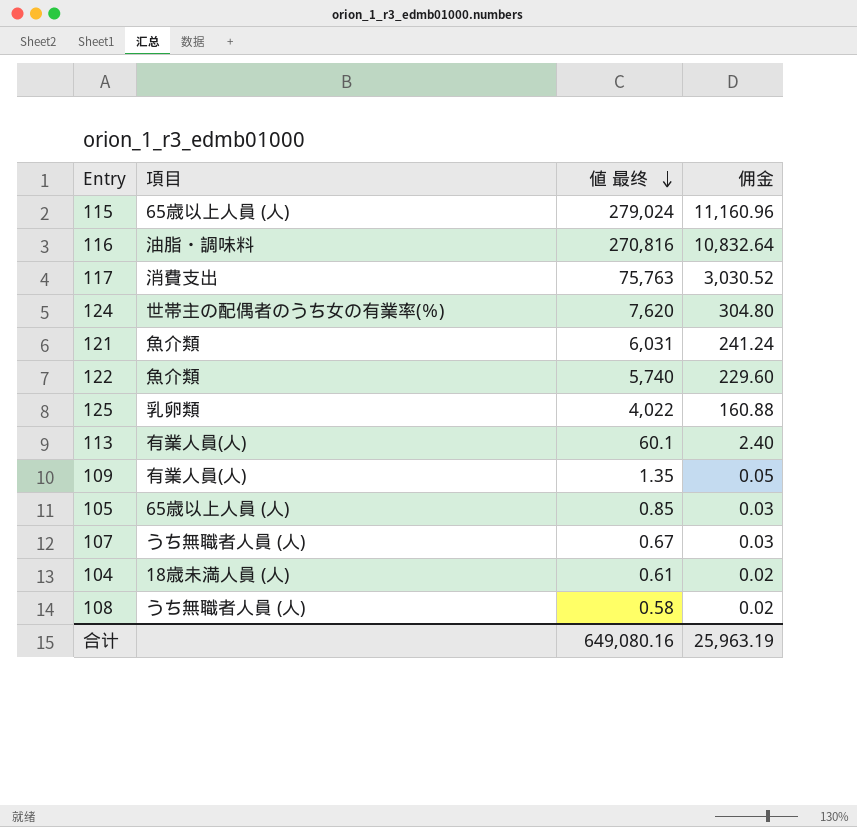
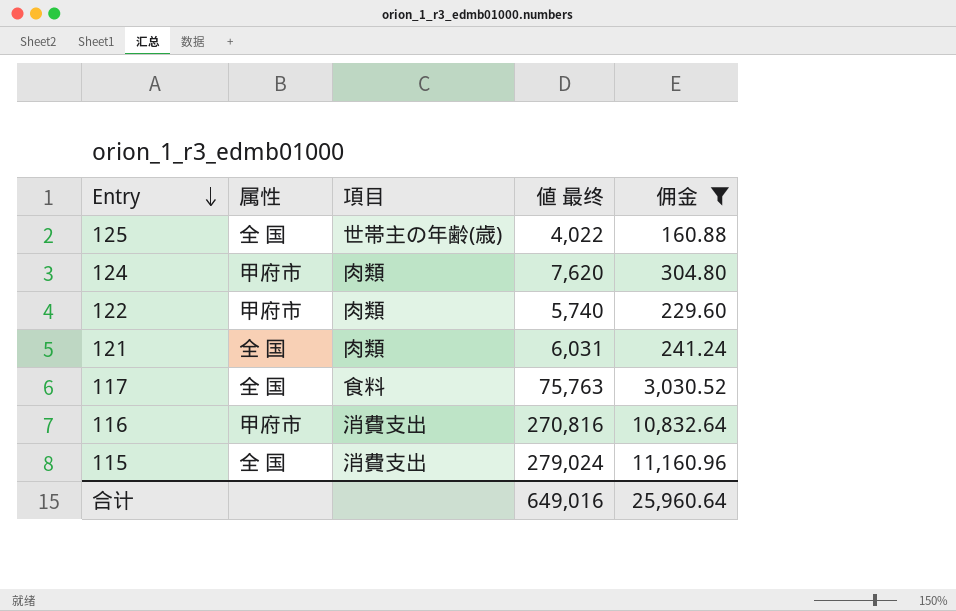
filter: none -> 佣金 >= 160.88
row order: 値 最终 descending -> Entry descending
column 属性 | position: none -> 2
125 | 項目: 乳卵類 -> 世帯主の年齢(歳)
124 | 項目: 世帯主の配偶者のうち女の有業率(％) -> 肉類
122 | 項目: 魚介類 -> 肉類
121 | 項目: 魚介類 -> 肉類
117 | 項目: 消費支出 -> 食料
116 | 項目: 油脂・調味料 -> 消費支出
115 | 項目: 65歳以上人員 (人) -> 消費支出
合计 | 値 最终: 649,080.16 -> 649,016
合计 | 佣金: 25,963.19 -> 25,960.64

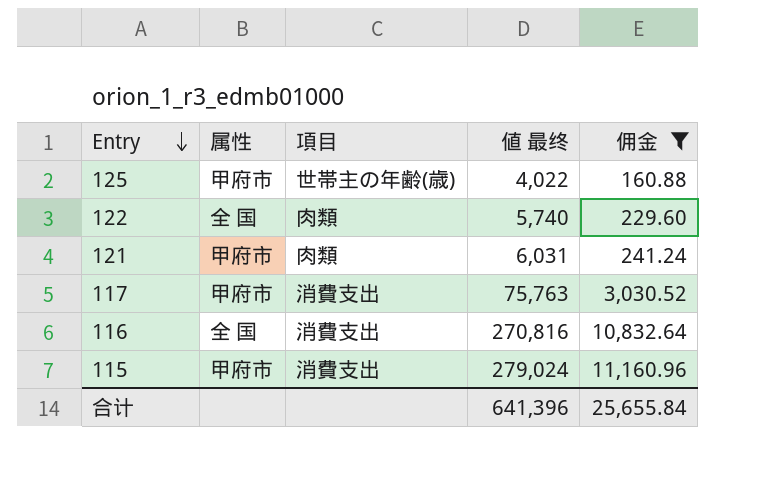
row 124: 甲府市 | 肉類 | 7,620 | 304.80 -> none
125 | 属性: 全 国 -> 甲府市
122 | 属性: 甲府市 -> 全 国
121 | 属性: 全 国 -> 甲府市
117 | 属性: 全 国 -> 甲府市
117 | 項目: 食料 -> 消費支出
116 | 属性: 甲府市 -> 全 国
115 | 属性: 全 国 -> 甲府市
合计 | 値 最终: 649,016 -> 641,396
合计 | 佣金: 25,960.64 -> 25,655.84

